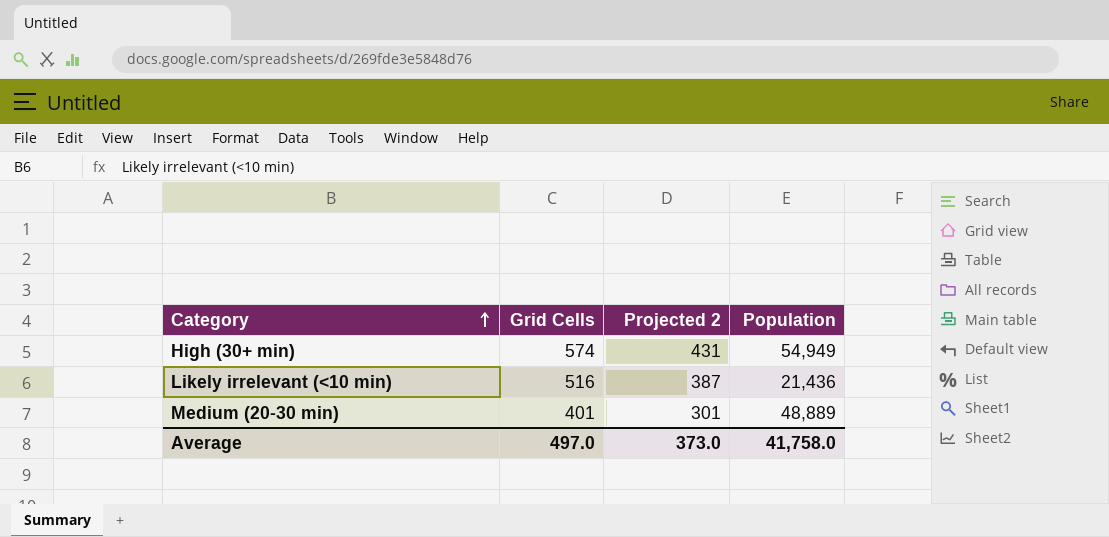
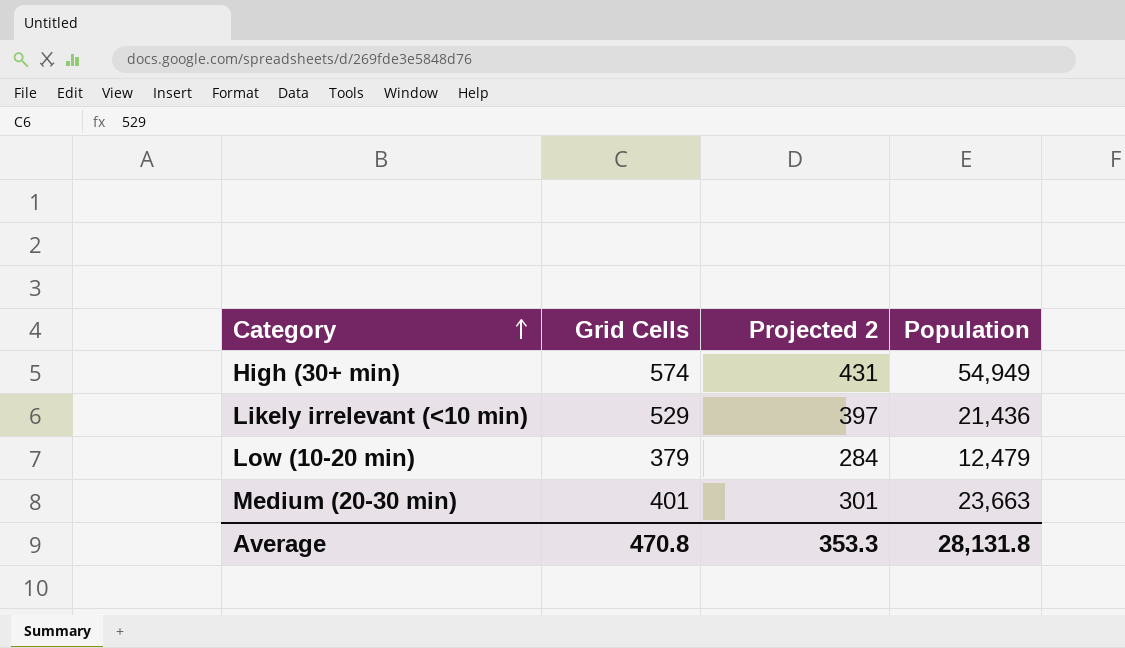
Likely irrelevant (<10 min) | Grid Cells: 516 -> 529
Likely irrelevant (<10 min) | Projected 2: 387 -> 397
row Low (10-20 min): none -> 379 | 284 | 12,479
Medium (20-30 min) | Population: 48,889 -> 23,663
Average | Grid Cells: 497.0 -> 470.8
Average | Projected 2: 373.0 -> 353.3
Average | Population: 41,758.0 -> 28,131.8

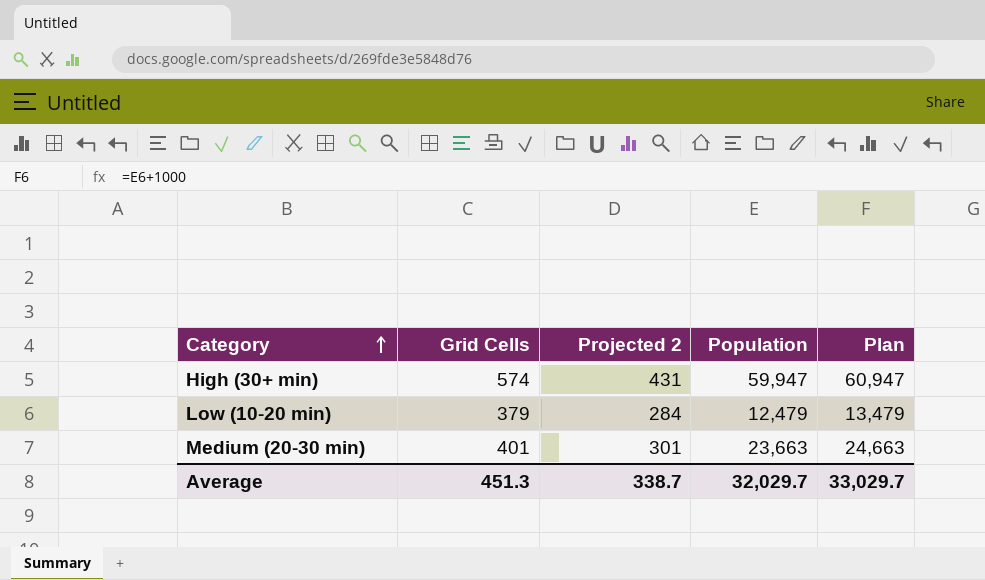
column Plan | formula: none -> [Population] + 1000
row Likely irrelevant (<10 min): 529 | 397 | 21,436 -> none
High (30+ min) | Population: 54,949 -> 59,947
Average | Grid Cells: 470.8 -> 451.3
Average | Projected 2: 353.3 -> 338.7
Average | Population: 28,131.8 -> 32,029.7

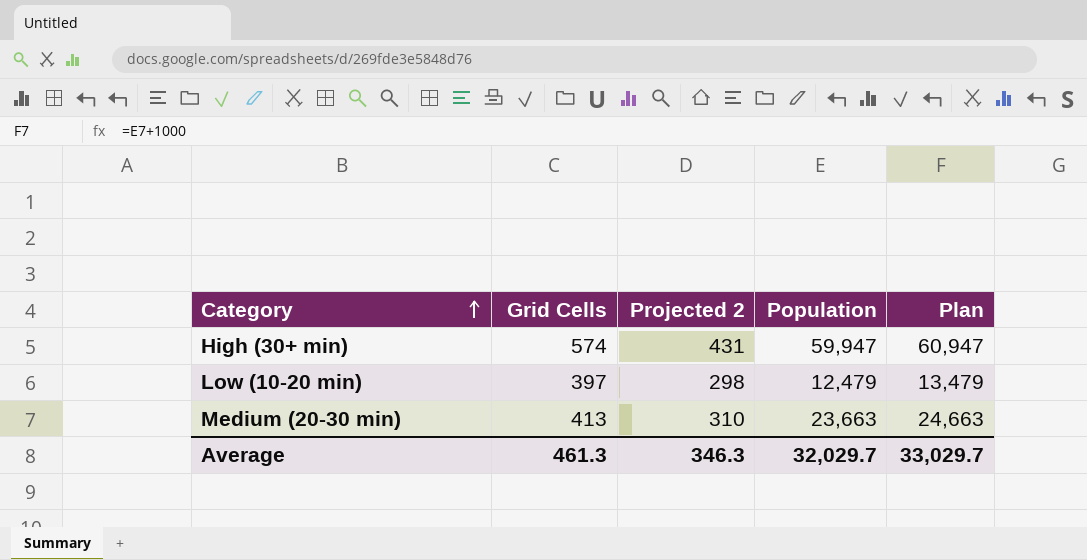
Low (10-20 min) | Grid Cells: 379 -> 397
Low (10-20 min) | Projected 2: 284 -> 298
Medium (20-30 min) | Grid Cells: 401 -> 413
Medium (20-30 min) | Projected 2: 301 -> 310
Average | Grid Cells: 451.3 -> 461.3
Average | Projected 2: 338.7 -> 346.3

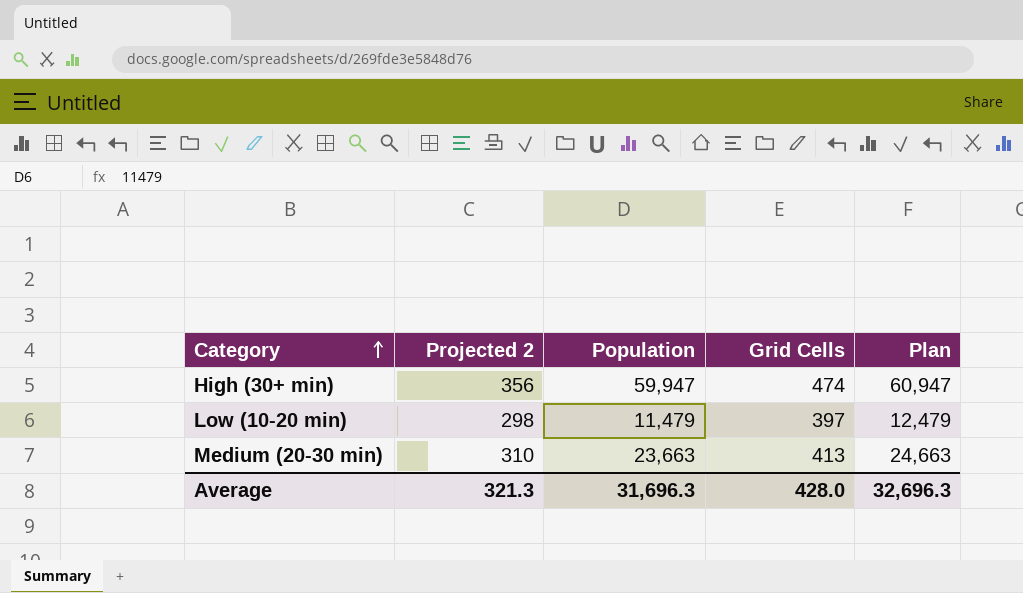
column Grid Cells | position: 2 -> 4
High (30+ min) | Projected 2: 431 -> 356
High (30+ min) | Grid Cells: 574 -> 474
Low (10-20 min) | Population: 12,479 -> 11,479
Low (10-20 min) | Plan: 13,479 -> 12,479
Average | Projected 2: 346.3 -> 321.3
Average | Population: 32,029.7 -> 31,696.3
Average | Grid Cells: 461.3 -> 428.0
Average | Plan: 33,029.7 -> 32,696.3

